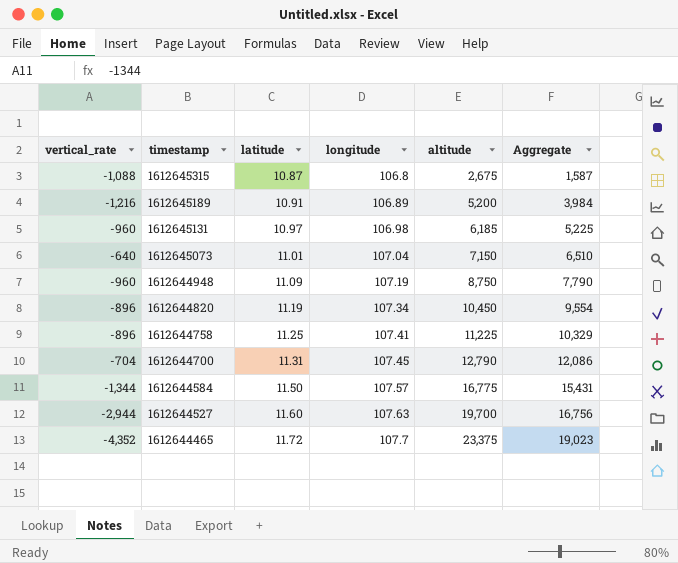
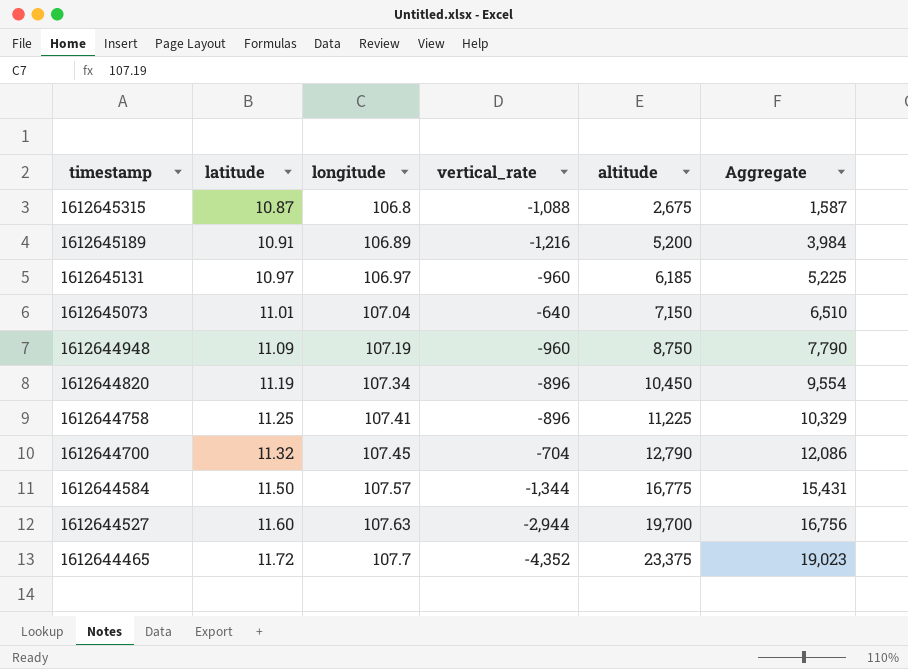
column vertical_rate | position: 1 -> 4
1612645131 | longitude: 106.98 -> 106.97
1612644700 | latitude: 11.31 -> 11.32

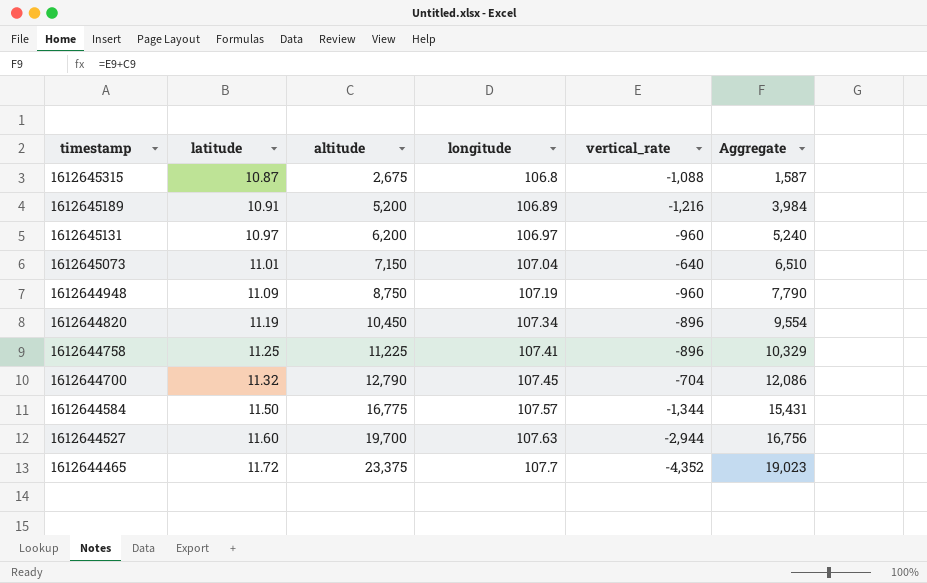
column altitude | position: 5 -> 3
1612645131 | altitude: 6,185 -> 6,200
1612645131 | Aggregate: 5,225 -> 5,240

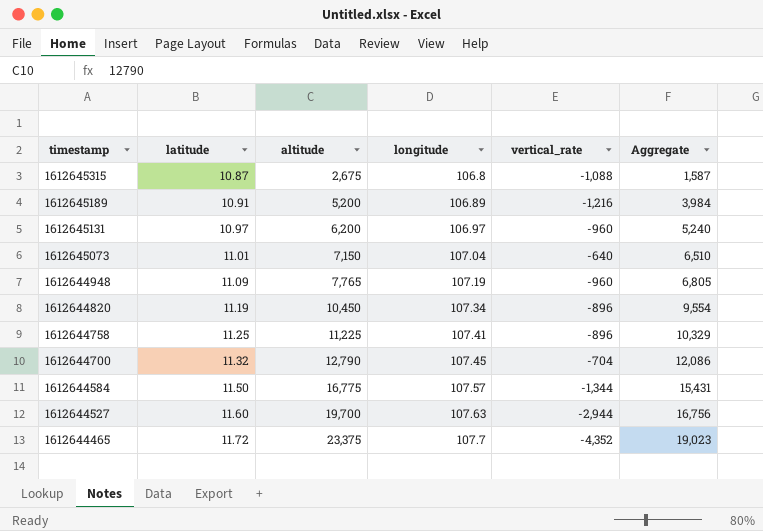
1612644948 | altitude: 8,750 -> 7,765
1612644948 | Aggregate: 7,790 -> 6,805

